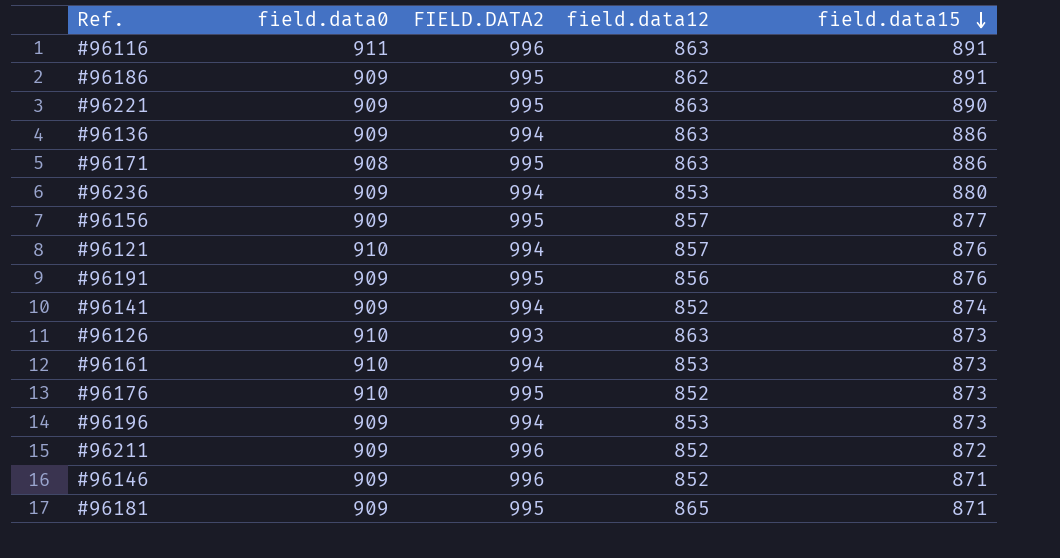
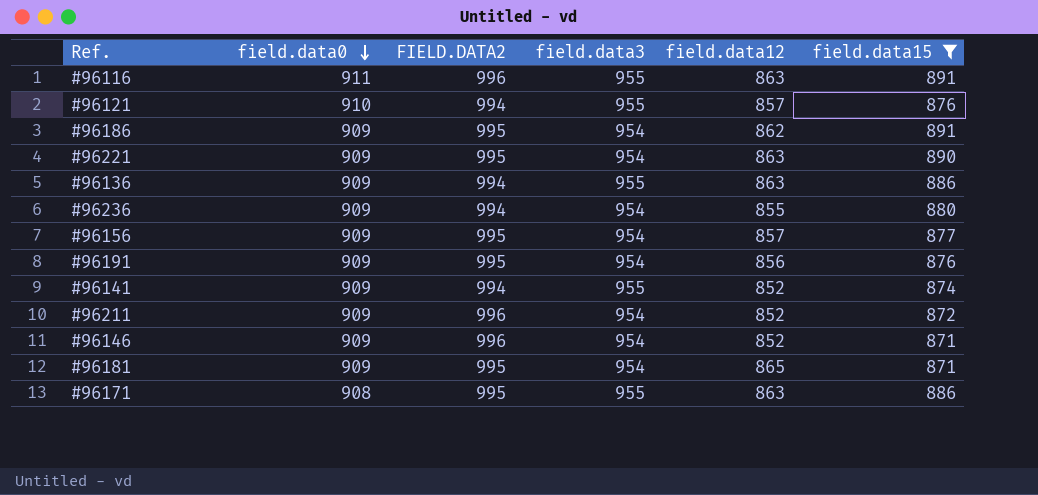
filter: none -> field.data15 != 873
row order: field.data15 descending -> field.data0 descending
column field.data3 | position: none -> 4
#96236 | field.data12: 853 -> 855

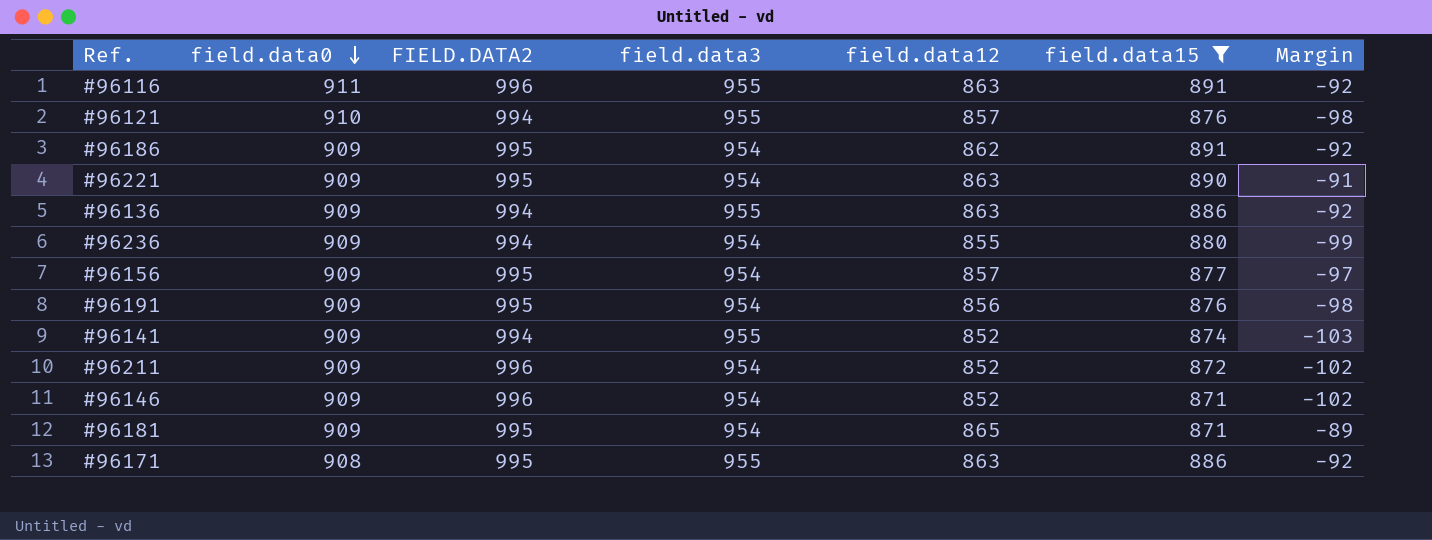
column Margin | formula: none -> [field.data12] - [field.data3]

